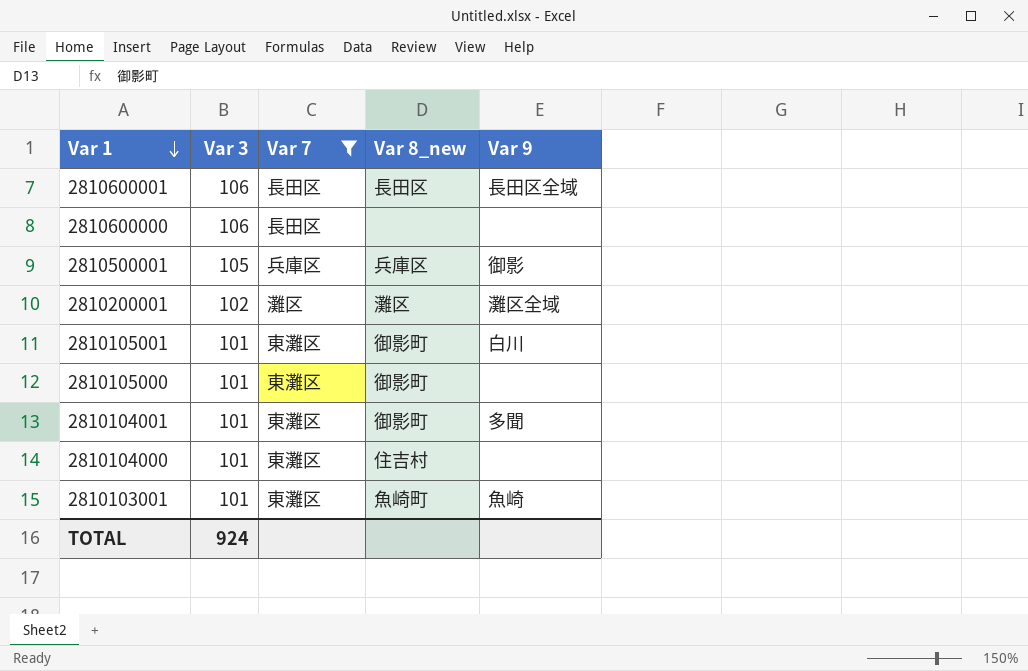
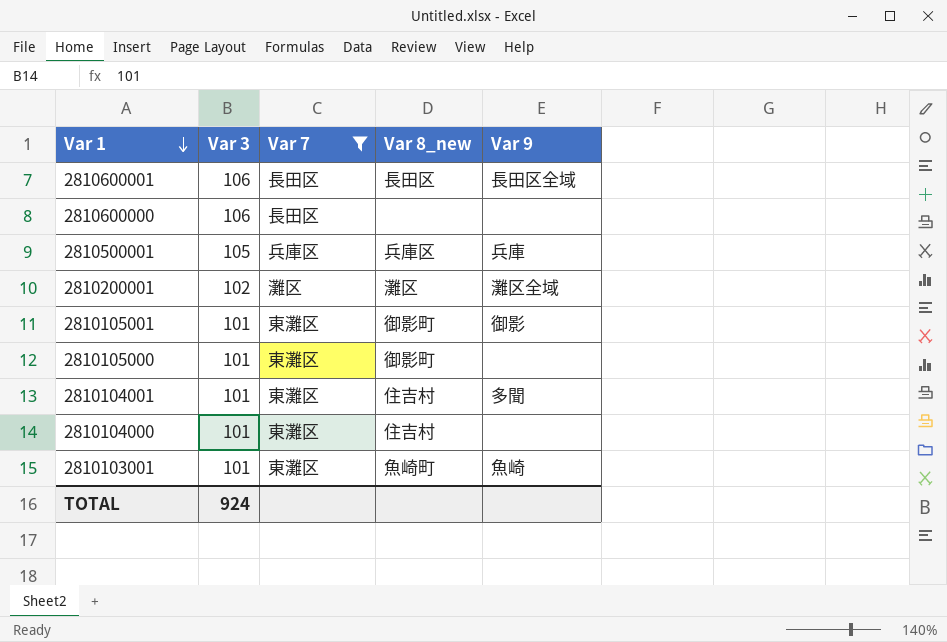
2810500001 | Var 9: 御影 -> 兵庫
2810105001 | Var 9: 白川 -> 御影
2810104001 | Var 8_new: 御影町 -> 住吉村

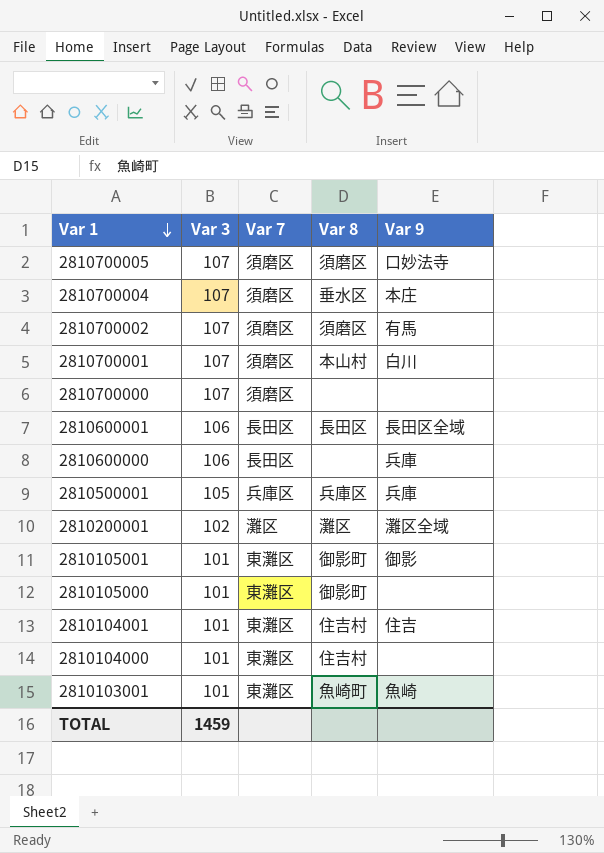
filter: Var 7 != 須磨区 -> none
column name: Var 8_new -> Var 8
2810600000 | Var 9: none -> 兵庫
2810104001 | Var 9: 多聞 -> 住吉
TOTAL | Var 3: 924 -> 1459

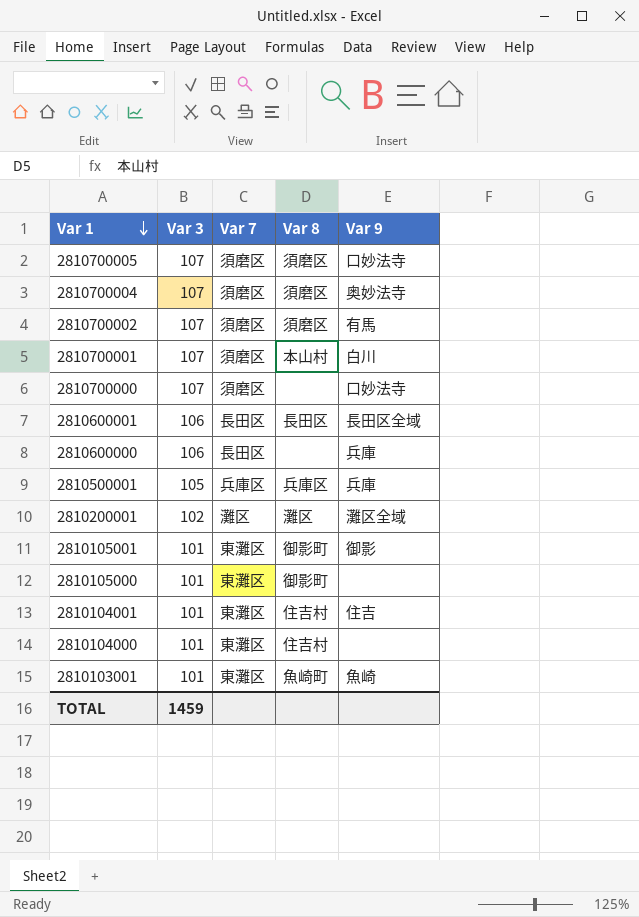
2810700004 | Var 8: 垂水区 -> 須磨区
2810700004 | Var 9: 本庄 -> 奥妙法寺
2810700000 | Var 9: none -> 口妙法寺

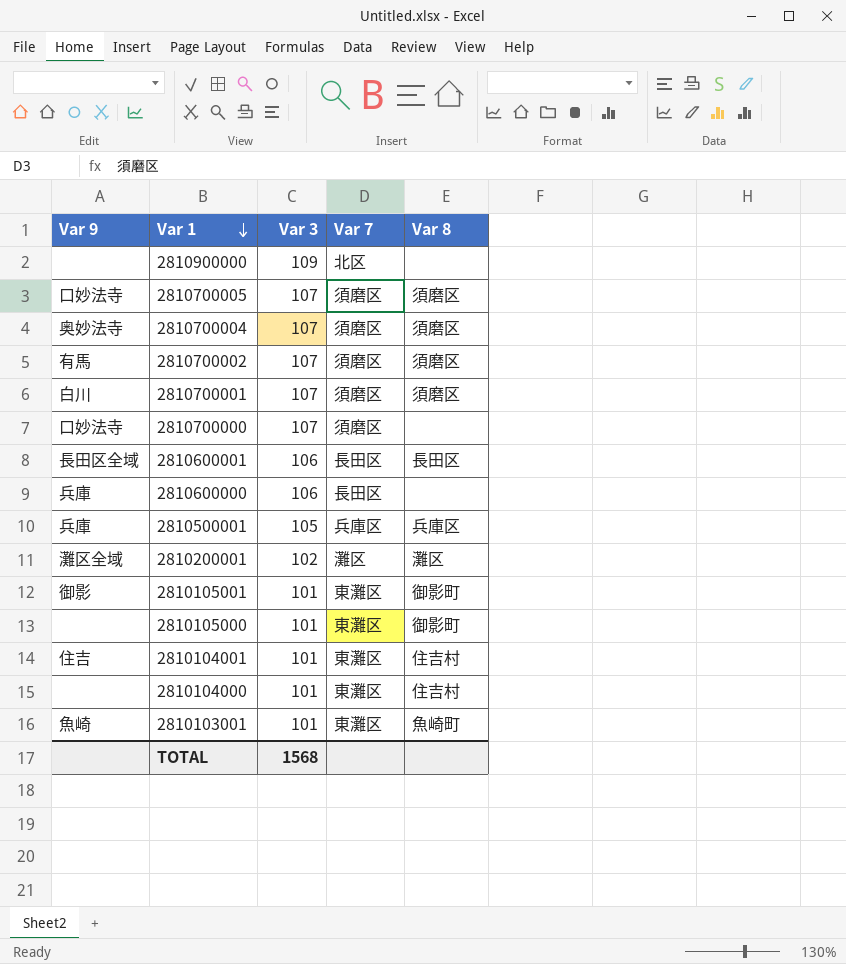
column Var 9 | position: 5 -> 1
row 2810900000: none -> none | 109 | 北区 | none
2810700001 | Var 8: 本山村 -> 須磨区
TOTAL | Var 3: 1459 -> 1568

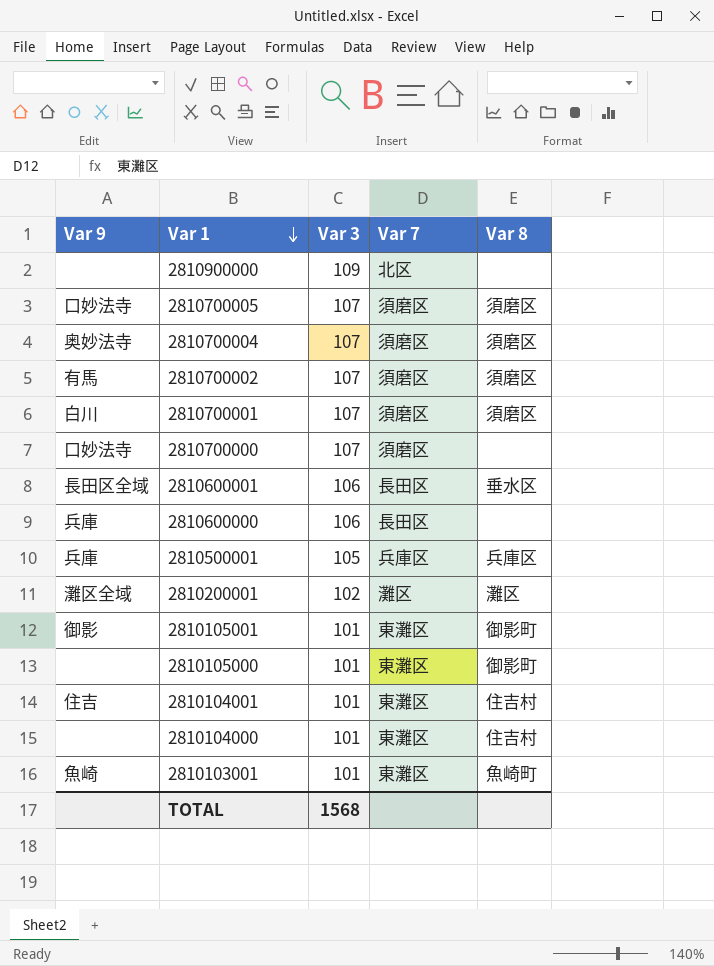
2810600001 | Var 8: 長田区 -> 垂水区

